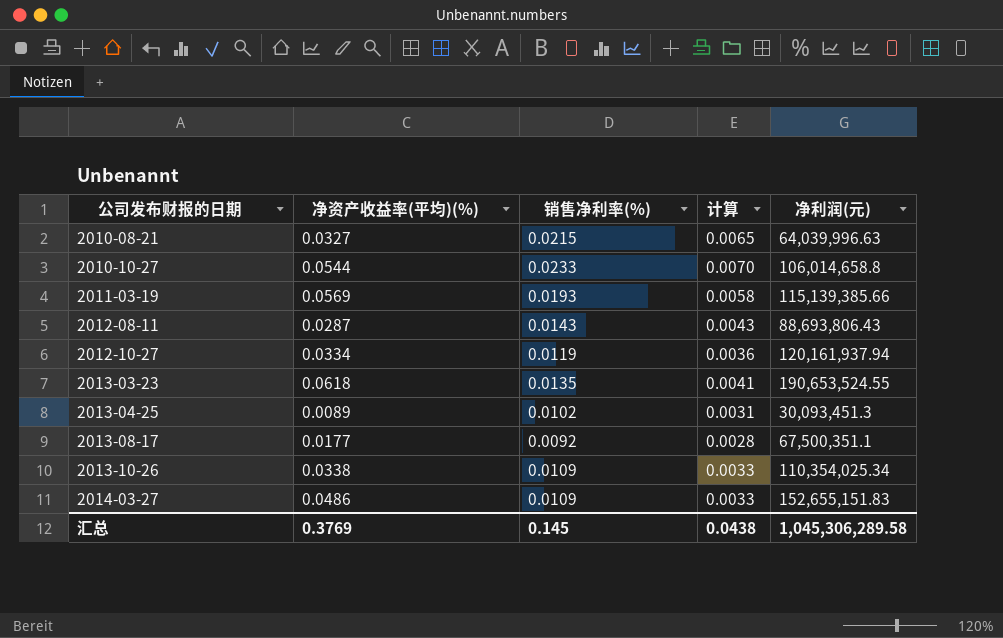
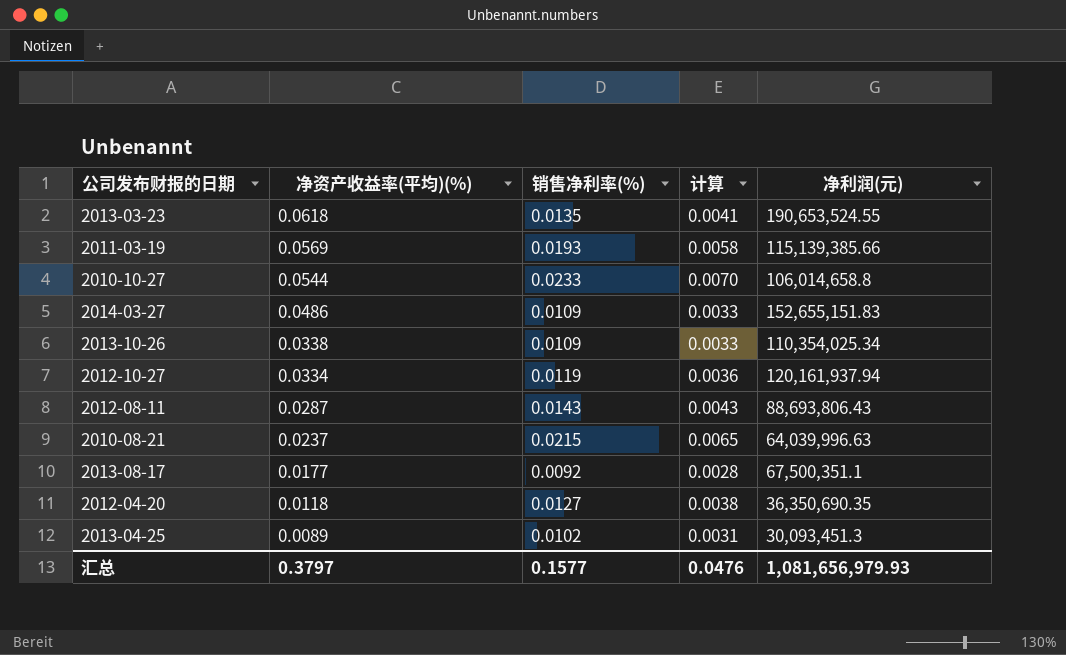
row order: 公司发布财报的日期 ascending -> 净资产收益率(平均)(%) descending
2010-08-21 | 净资产收益率(平均)(%): 0.0327 -> 0.0237
row 2012-04-20: none -> 0.0118 | 0.0127 | 0.0038 | 36,350,690.35
汇总 | 净资产收益率(平均)(%): 0.3769 -> 0.3797
汇总 | 销售净利率(%): 0.145 -> 0.1577
汇总 | 计算: 0.0438 -> 0.0476
汇总 | 净利润(元): 1,045,306,289.58 -> 1,081,656,979.93

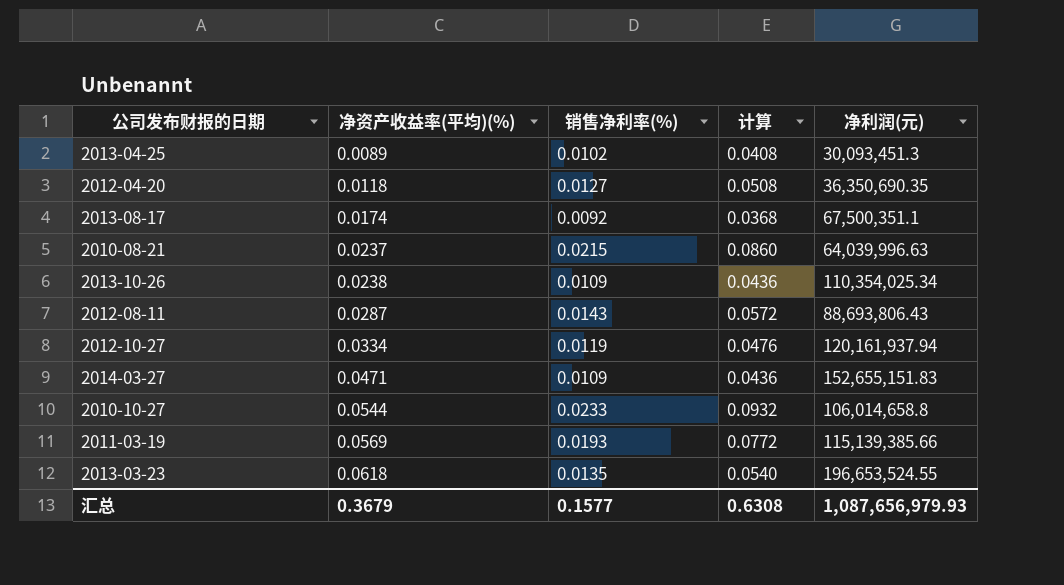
row order: 净资产收益率(平均)(%) descending -> 净资产收益率(平均)(%) ascending
column 计算 | formula: [销售净利率(%)] * 0.3 -> [销售净利率(%)] * 4
2013-08-17 | 净资产收益率(平均)(%): 0.0177 -> 0.0174
2013-10-26 | 净资产收益率(平均)(%): 0.0338 -> 0.0238
2014-03-27 | 净资产收益率(平均)(%): 0.0486 -> 0.0471
2013-03-23 | 净利润(元): 190,653,524.55 -> 196,653,524.55
汇总 | 净资产收益率(平均)(%): 0.3797 -> 0.3679
汇总 | 计算: 0.0476 -> 0.6308
汇总 | 净利润(元): 1,081,656,979.93 -> 1,087,656,979.93

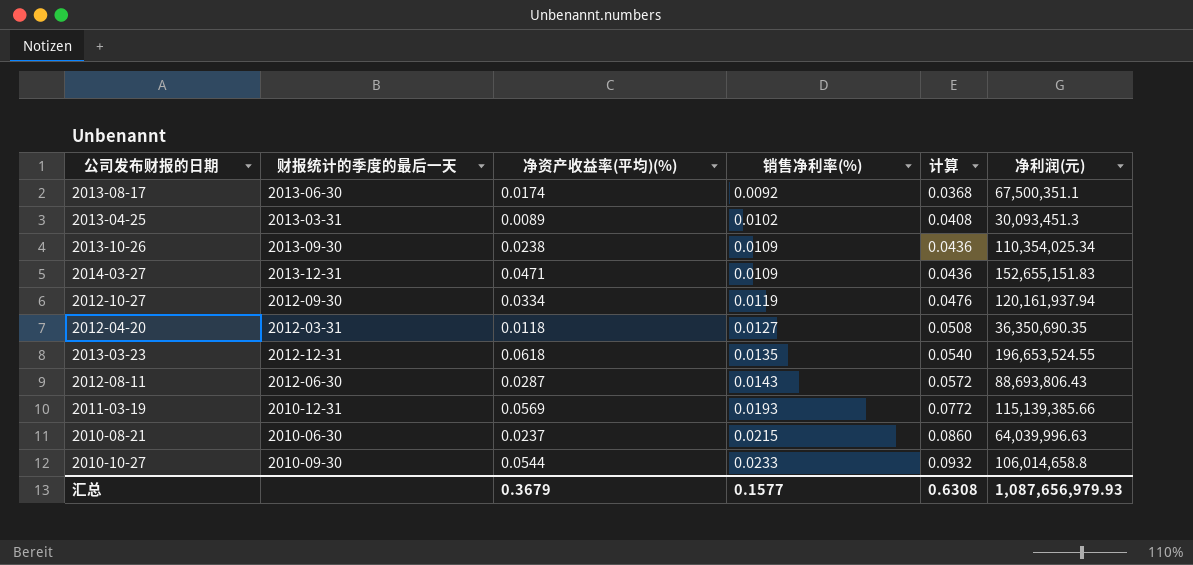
row order: 净资产收益率(平均)(%) ascending -> 销售净利率(%) ascending
column 财报统计的季度的最后一天 | position: none -> 2

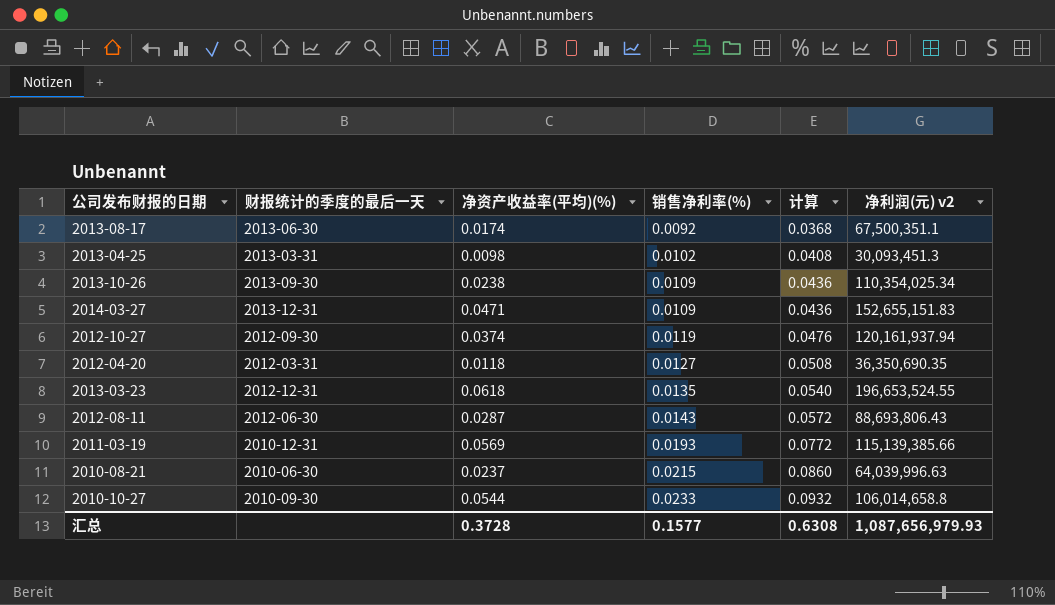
column name: 净利润(元) -> 净利润(元) v2
2013-04-25 | 净资产收益率(平均)(%): 0.0089 -> 0.0098
2012-10-27 | 净资产收益率(平均)(%): 0.0334 -> 0.0374
汇总 | 净资产收益率(平均)(%): 0.3679 -> 0.3728

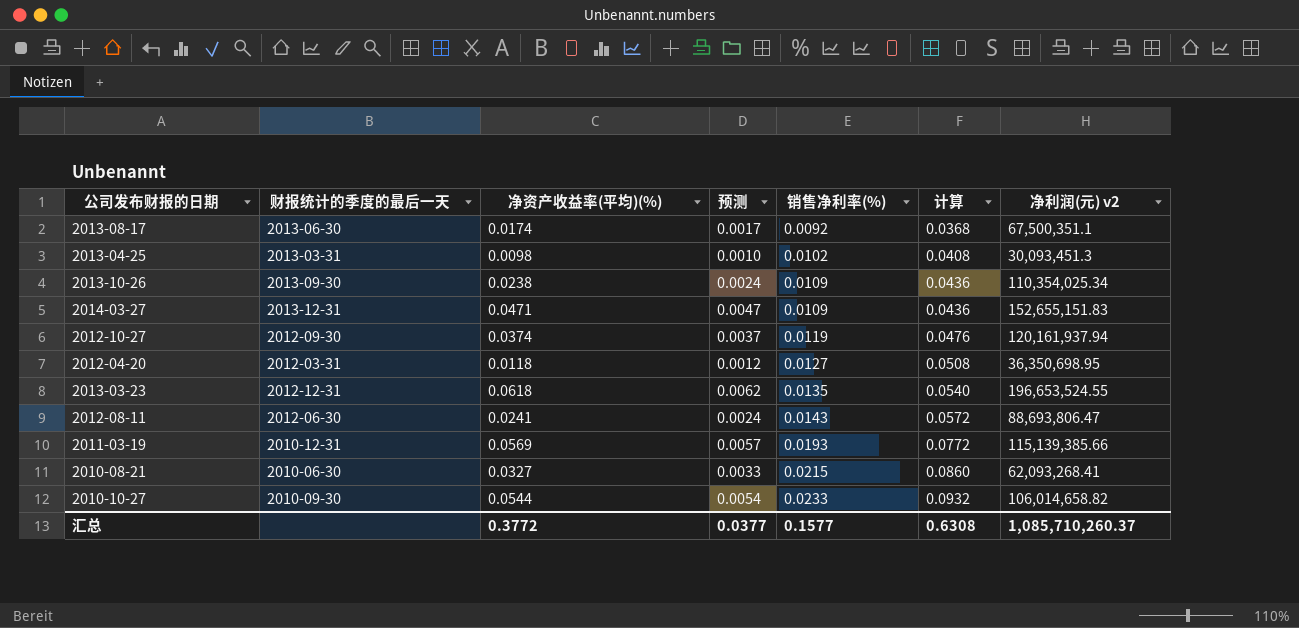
column 预测 | formula: none -> [净资产收益率(平均)(%)] * 0.1
2012-04-20 | 净利润(元) v2: 36,350,690.35 -> 36,350,698.95
2012-08-11 | 净资产收益率(平均)(%): 0.0287 -> 0.0241
2012-08-11 | 净利润(元) v2: 88,693,806.43 -> 88,693,806.47
2010-08-21 | 净资产收益率(平均)(%): 0.0237 -> 0.0327
2010-08-21 | 净利润(元) v2: 64,039,996.63 -> 62,093,268.41
2010-10-27 | 净利润(元) v2: 106,014,658.8 -> 106,014,658.82
汇总 | 净资产收益率(平均)(%): 0.3728 -> 0.3772
汇总 | 净利润(元) v2: 1,087,656,979.93 -> 1,085,710,260.37

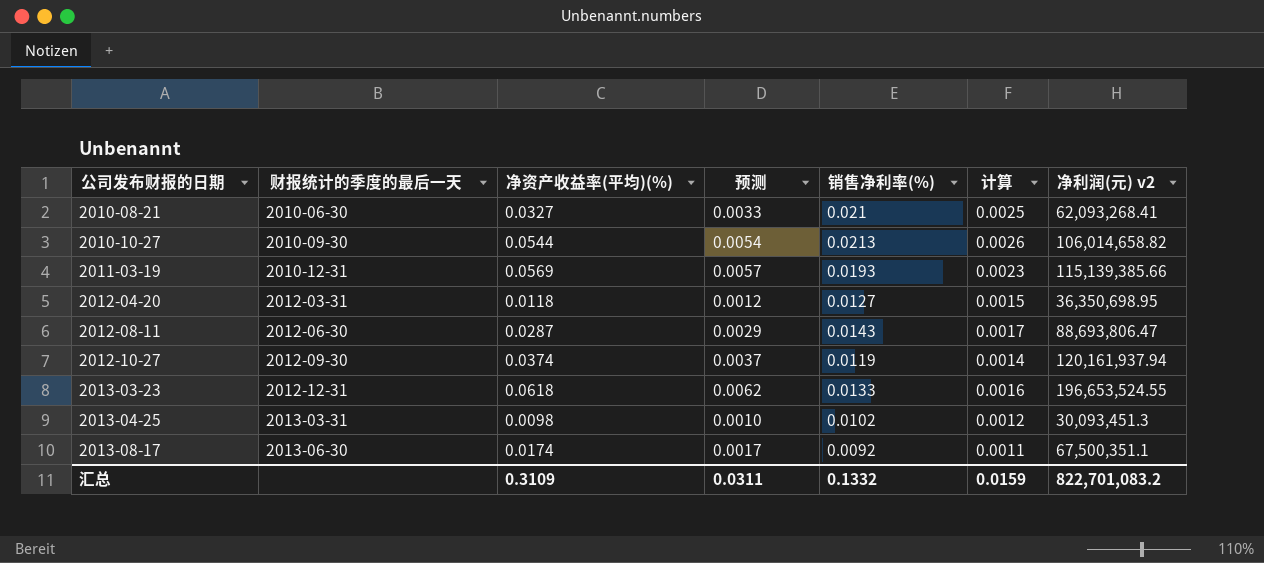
row order: 销售净利率(%) ascending -> 公司发布财报的日期 ascending
column 计算 | formula: [销售净利率(%)] * 4 -> [销售净利率(%)] * 0.12
row 2013-10-26: 2013-09-30 | 0.0238 | 0.0024 | 0.0109 | 0.0436 | 110,354,025.34 -> none
row 2014-03-27: 2013-12-31 | 0.0471 | 0.0047 | 0.0109 | 0.0436 | 152,655,151.83 -> none
2010-08-21 | 销售净利率(%): 0.0215 -> 0.021
2010-10-27 | 销售净利率(%): 0.0233 -> 0.0213
2012-08-11 | 净资产收益率(平均)(%): 0.0241 -> 0.0287
2012-08-11 | 预测: 0.0024 -> 0.0029
2013-03-23 | 销售净利率(%): 0.0135 -> 0.0133
汇总 | 净资产收益率(平均)(%): 0.3772 -> 0.3109
汇总 | 预测: 0.0377 -> 0.0311
汇总 | 销售净利率(%): 0.1577 -> 0.1332
汇总 | 计算: 0.6308 -> 0.0159
汇总 | 净利润(元) v2: 1,085,710,260.37 -> 822,701,083.2

